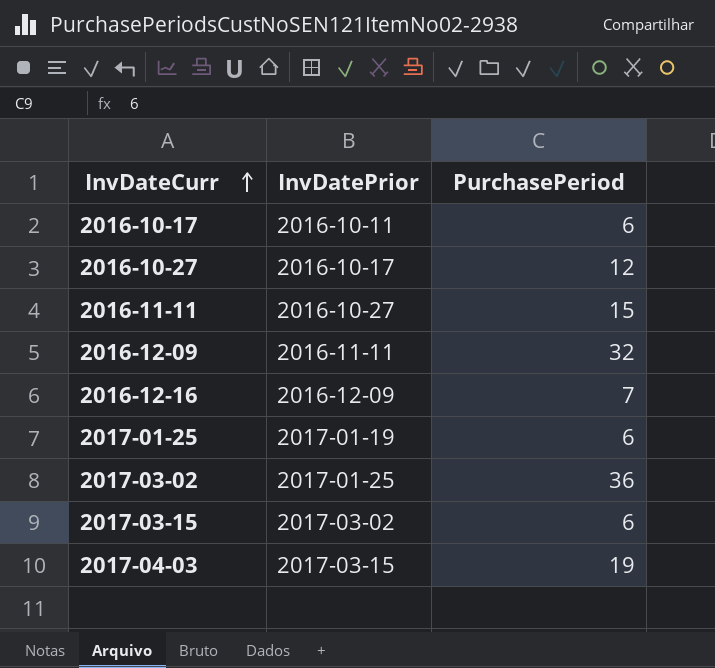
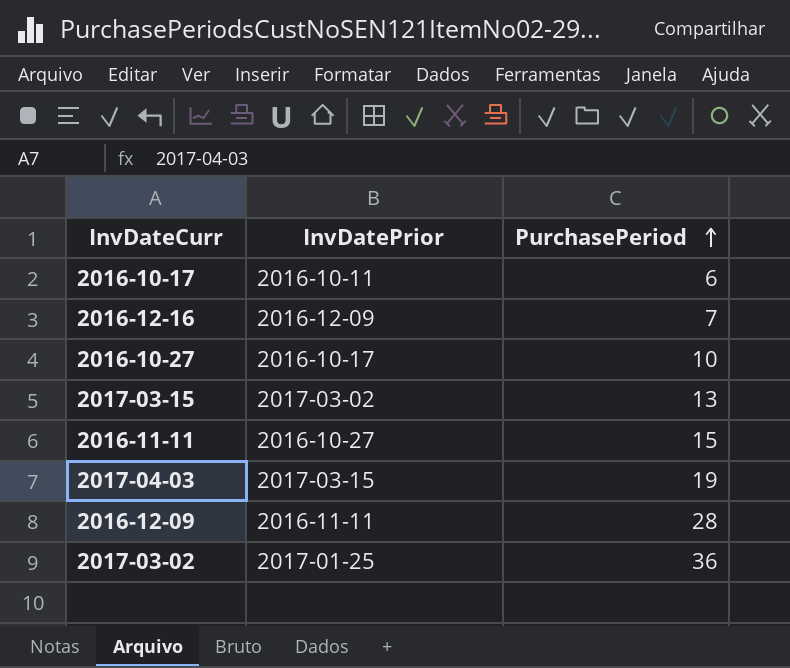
row order: InvDateCurr ascending -> PurchasePeriod ascending
row 2017-01-25: 2017-01-19 | 6 -> none
2016-10-27 | PurchasePeriod: 12 -> 10
2017-03-15 | PurchasePeriod: 6 -> 13
2016-12-09 | PurchasePeriod: 32 -> 28

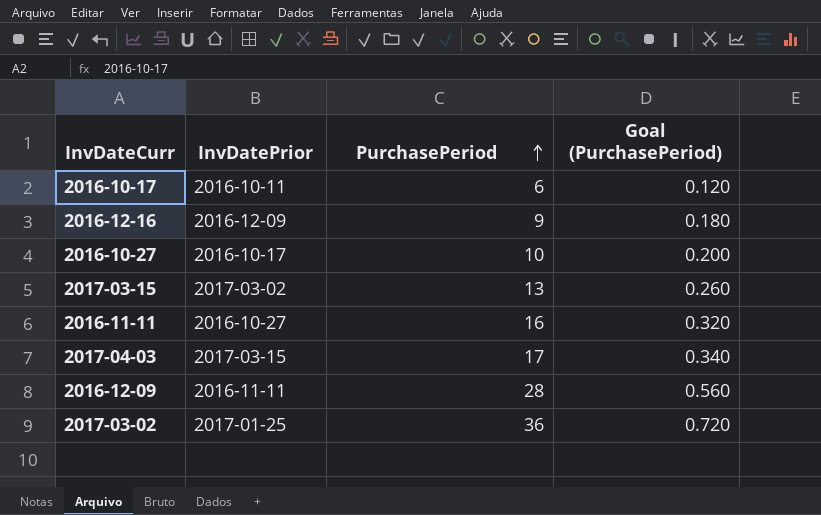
column Goal (PurchasePeriod) | formula: none -> [PurchasePeriod] * 0.02
2016-12-16 | PurchasePeriod: 7 -> 9
2016-11-11 | PurchasePeriod: 15 -> 16
2017-04-03 | PurchasePeriod: 19 -> 17

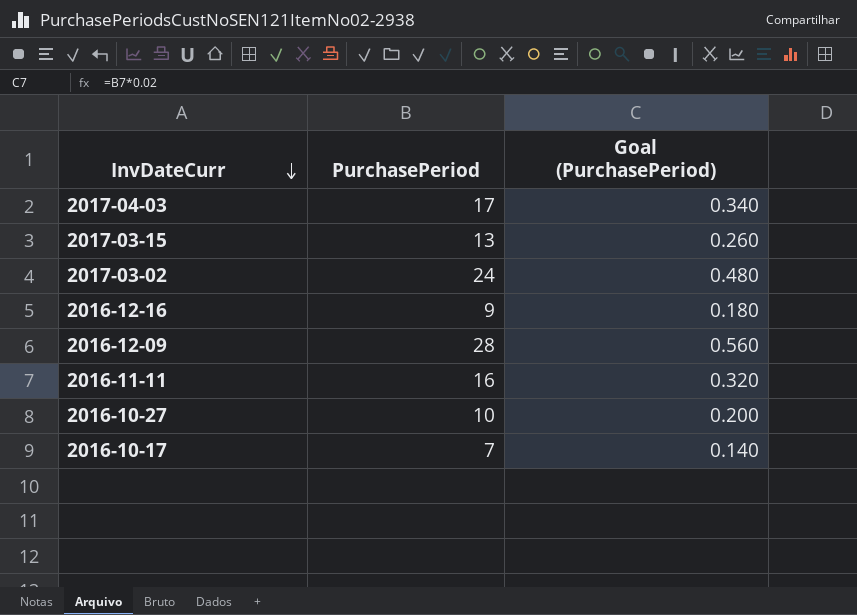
row order: PurchasePeriod ascending -> InvDateCurr descending
column InvDatePrior | position: 2 -> none
2017-03-02 | PurchasePeriod: 36 -> 24
2017-03-02 | Goal (PurchasePeriod): 0.720 -> 0.480
2016-10-17 | PurchasePeriod: 6 -> 7
2016-10-17 | Goal (PurchasePeriod): 0.120 -> 0.140

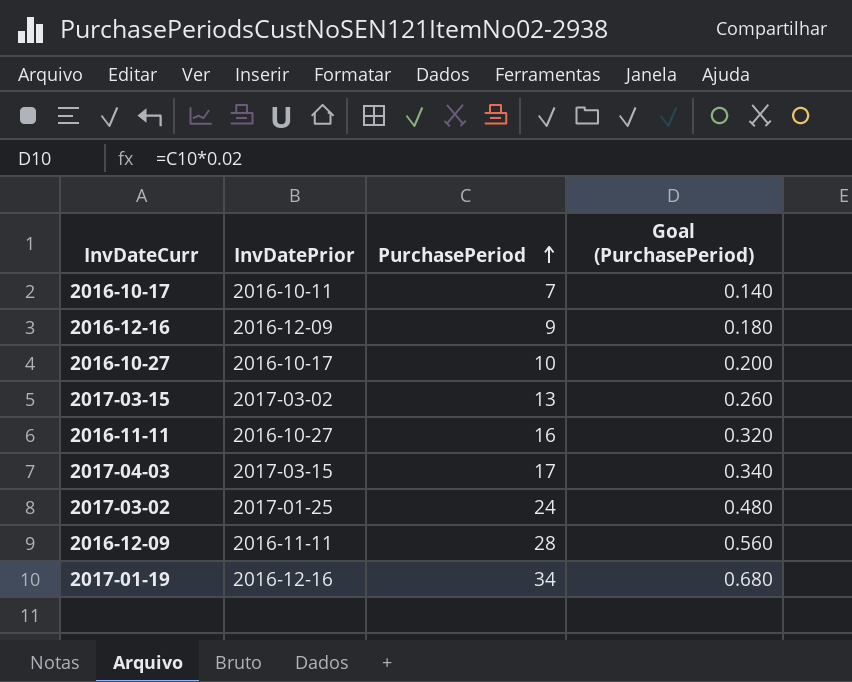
row order: InvDateCurr descending -> PurchasePeriod ascending
column InvDatePrior | position: none -> 2
row 2017-01-19: none -> 2016-12-16 | 34 | 0.680

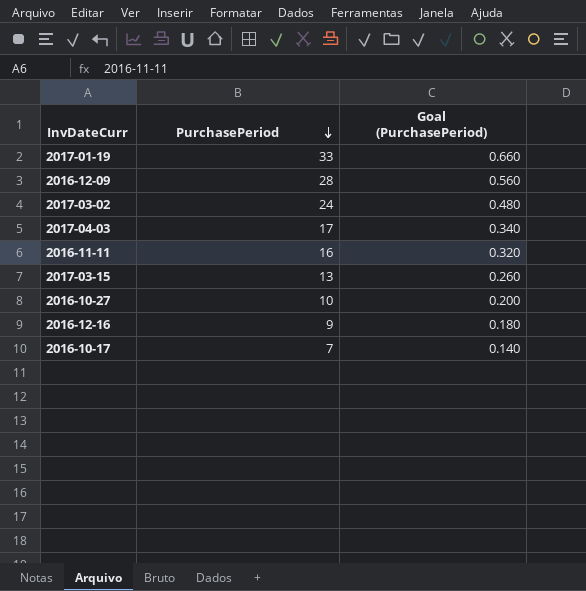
row order: PurchasePeriod ascending -> PurchasePeriod descending
column InvDatePrior | position: 2 -> none
2017-01-19 | PurchasePeriod: 34 -> 33
2017-01-19 | Goal (PurchasePeriod): 0.680 -> 0.660

